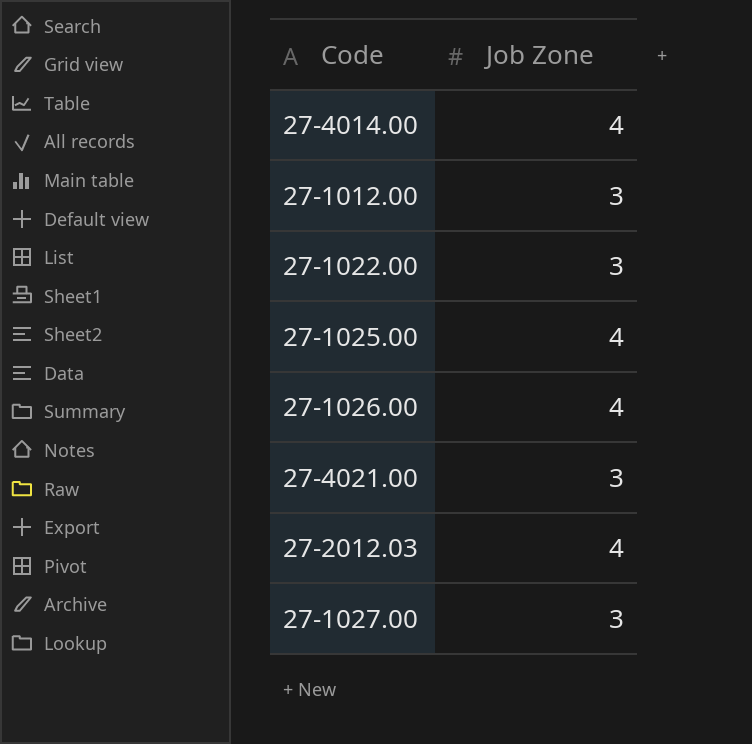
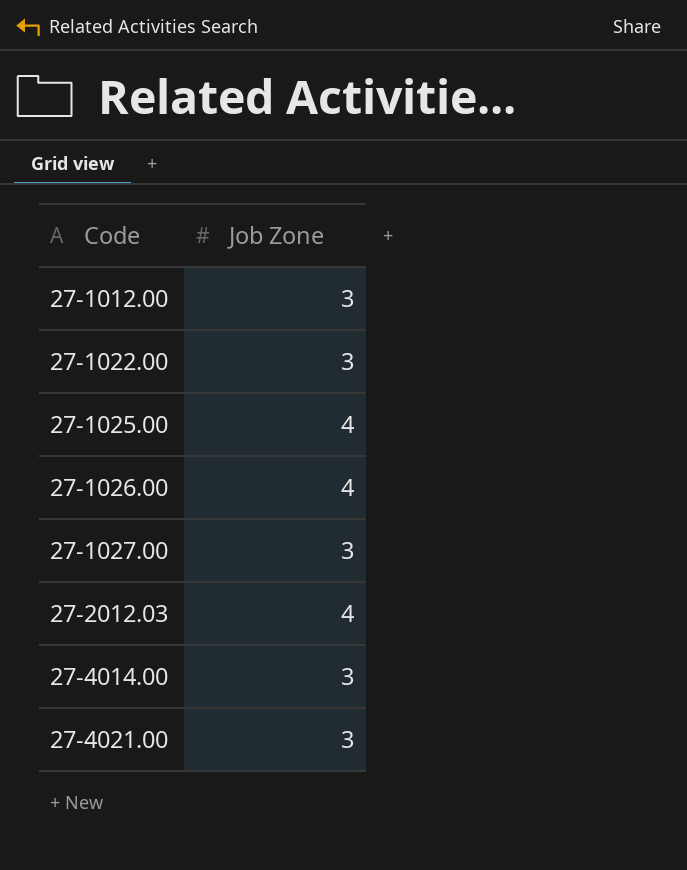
row order: none -> Code ascending
27-4014.00 | Job Zone: 4 -> 3

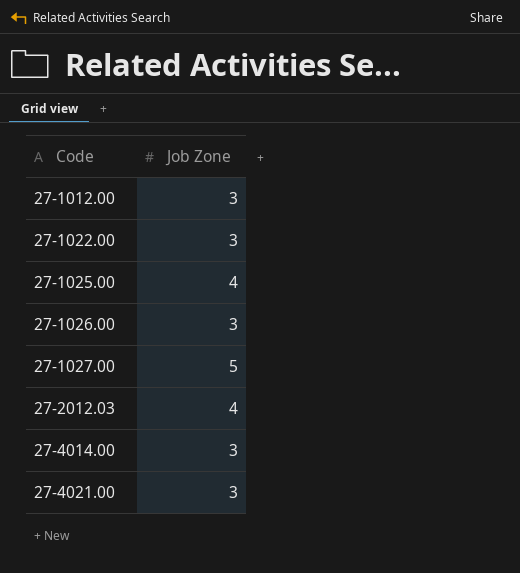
27-1026.00 | Job Zone: 4 -> 3
27-1027.00 | Job Zone: 3 -> 5

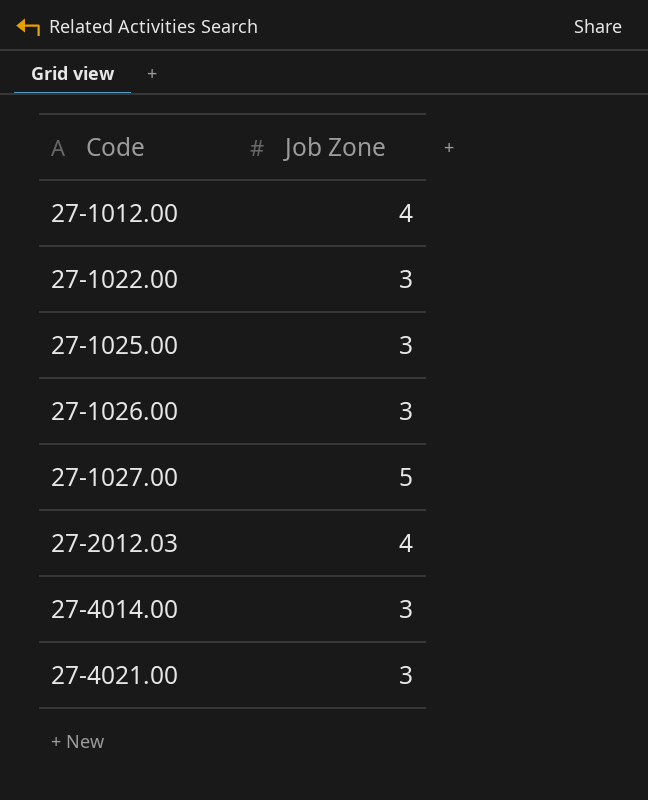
27-1012.00 | Job Zone: 3 -> 4
27-1025.00 | Job Zone: 4 -> 3

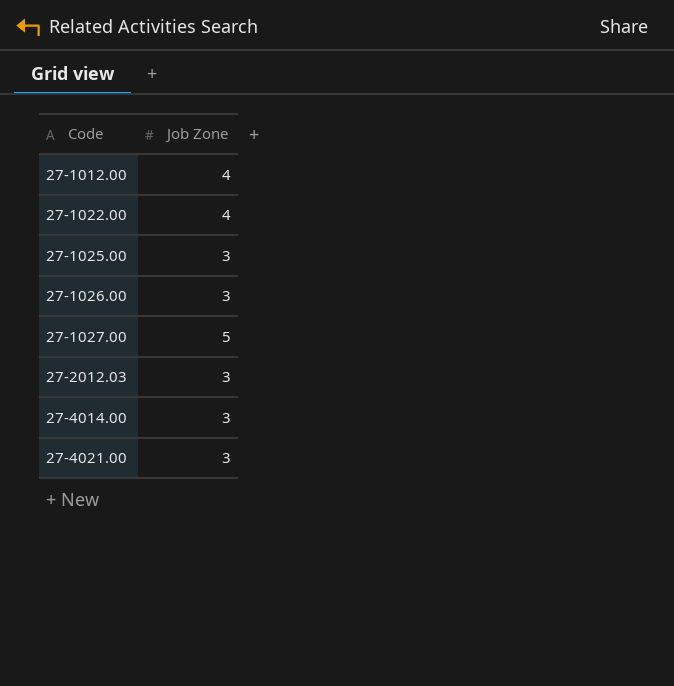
27-1022.00 | Job Zone: 3 -> 4
27-2012.03 | Job Zone: 4 -> 3

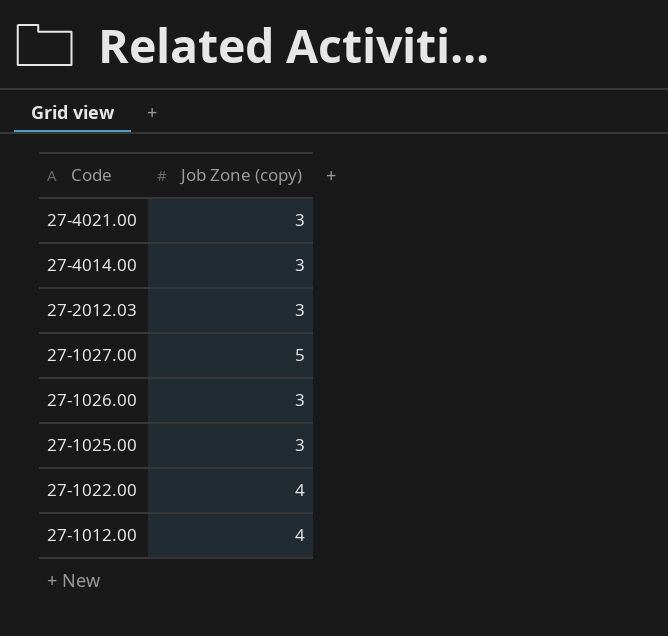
row order: Code ascending -> Code descending
column name: Job Zone -> Job Zone (copy)

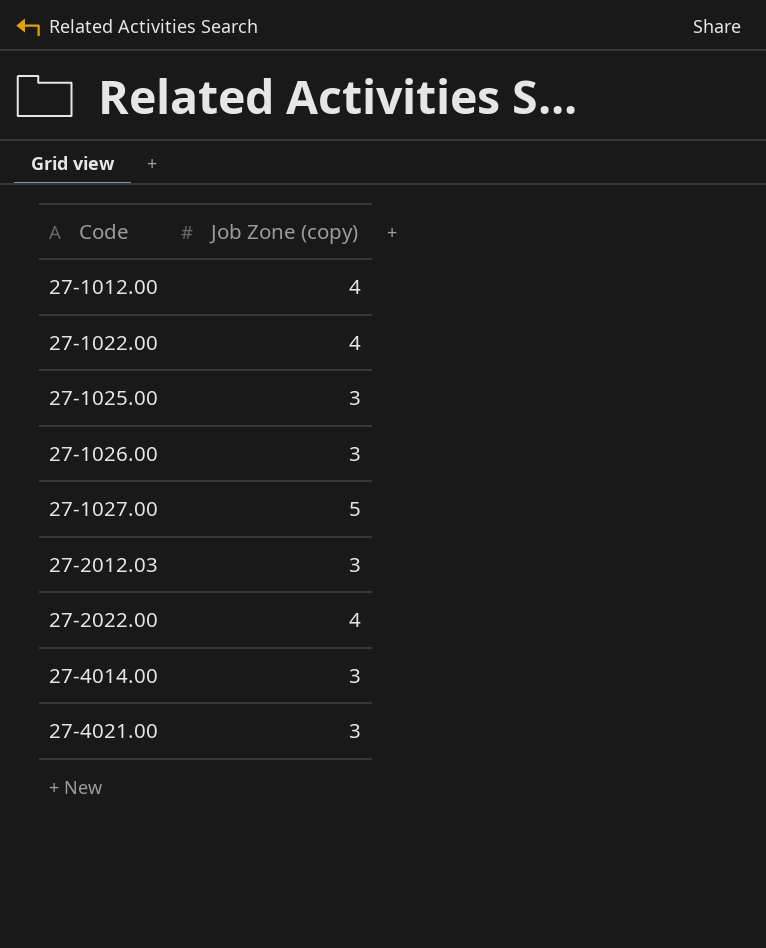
row order: Code descending -> Code ascending
row 27-2022.00: none -> 4

